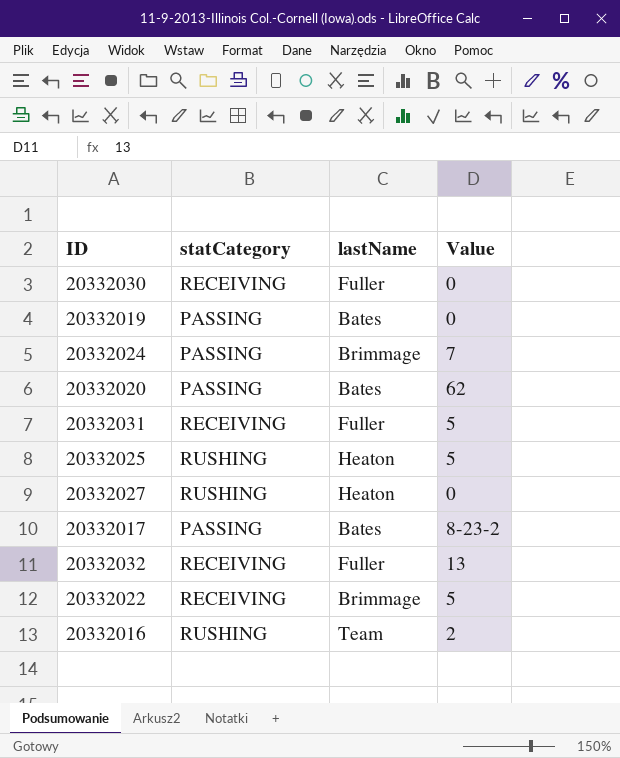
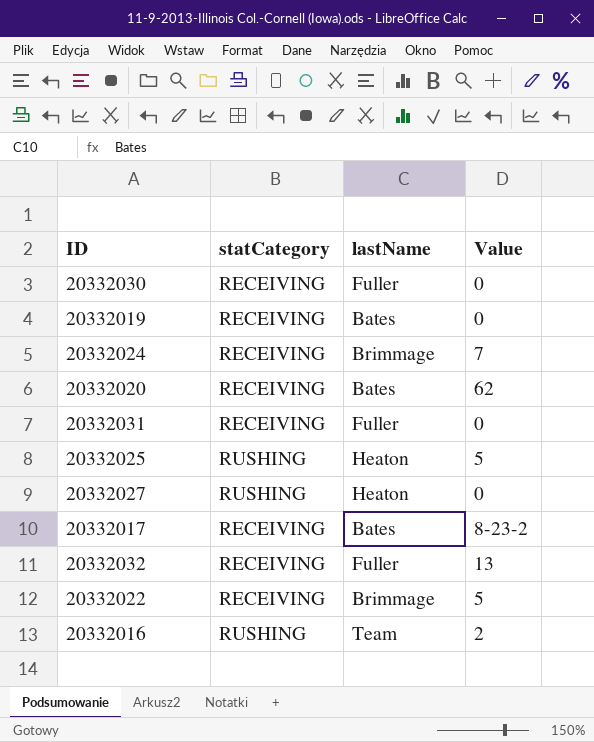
20332019 | statCategory: PASSING -> RECEIVING
20332024 | statCategory: PASSING -> RECEIVING
20332020 | statCategory: PASSING -> RECEIVING
20332031 | Value: 5 -> 0
20332017 | statCategory: PASSING -> RECEIVING

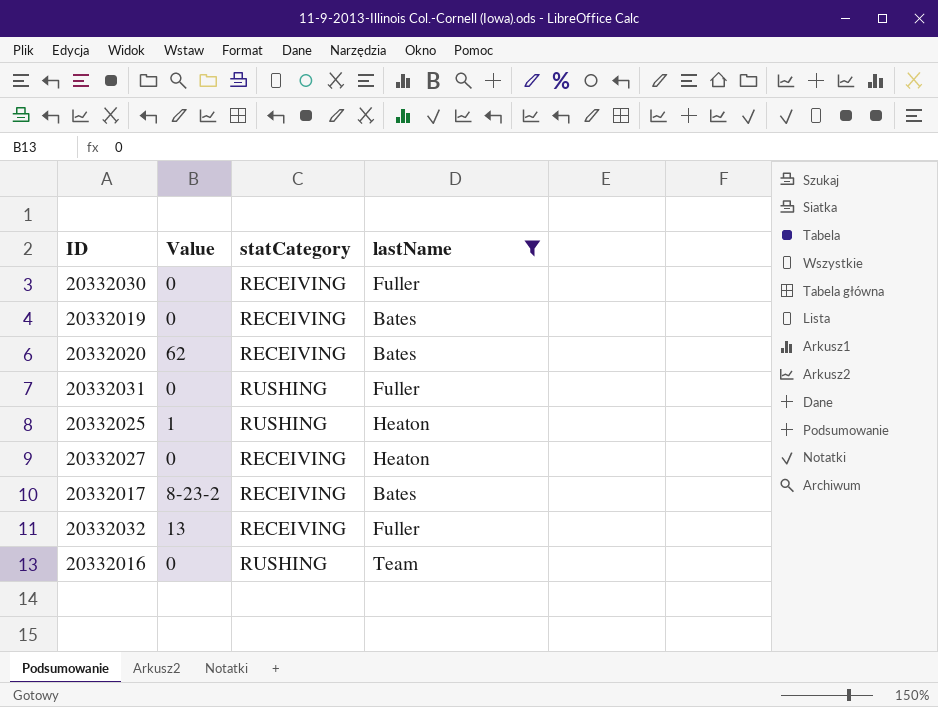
filter: none -> lastName != Brimmage
column Value | position: 4 -> 2
20332031 | statCategory: RECEIVING -> RUSHING
20332025 | Value: 5 -> 1
20332027 | statCategory: RUSHING -> RECEIVING
20332016 | Value: 2 -> 0

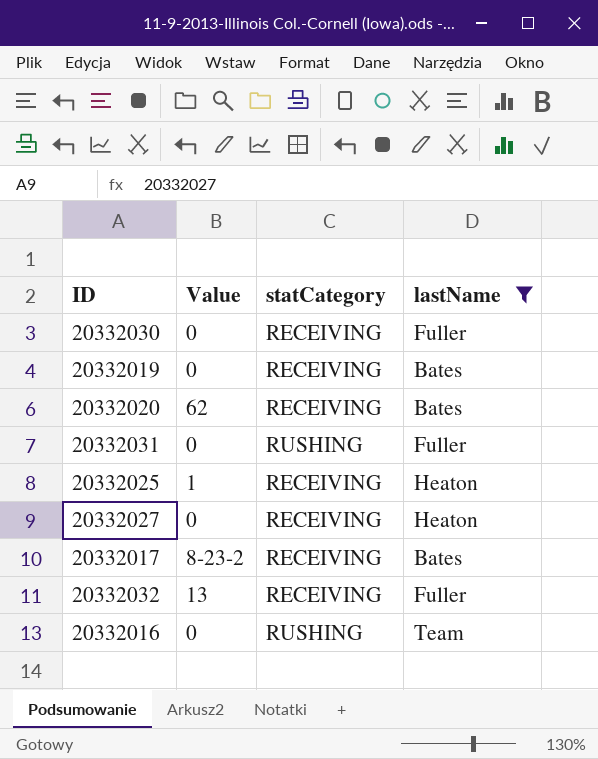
20332025 | statCategory: RUSHING -> RECEIVING

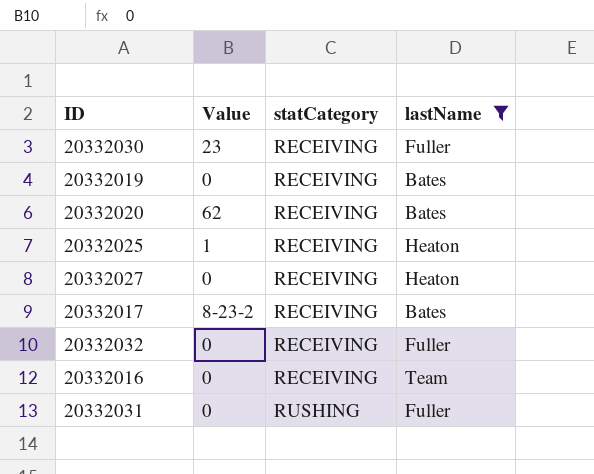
row order: none -> statCategory ascending
20332030 | Value: 0 -> 23
20332032 | Value: 13 -> 0
20332016 | statCategory: RUSHING -> RECEIVING

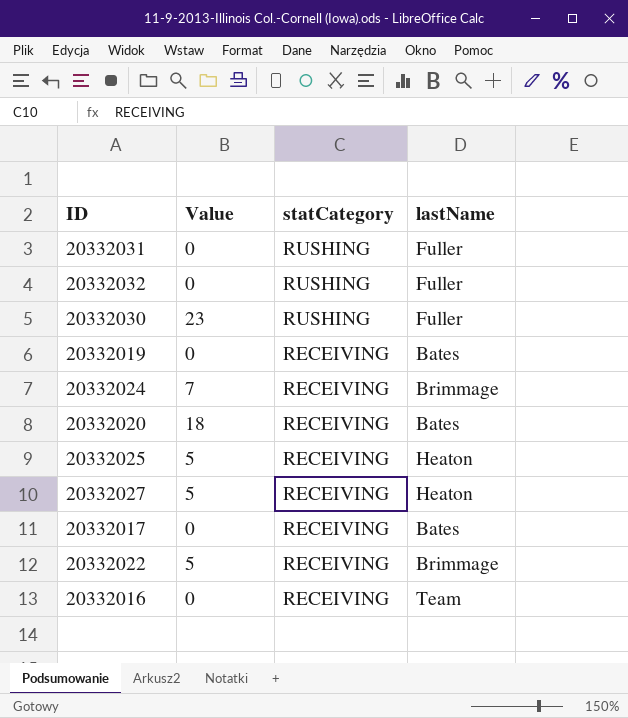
filter: lastName != Brimmage -> none
row order: statCategory ascending -> statCategory descending
20332032 | statCategory: RECEIVING -> RUSHING
20332030 | statCategory: RECEIVING -> RUSHING
20332020 | Value: 62 -> 18
20332025 | Value: 1 -> 5
20332027 | Value: 0 -> 5
20332017 | Value: 8-23-2 -> 0

